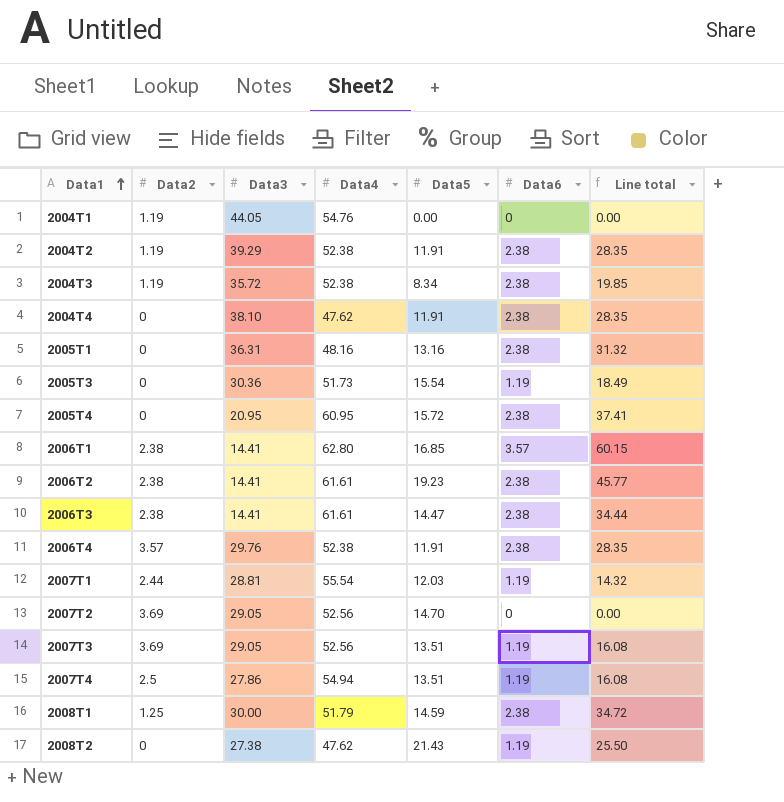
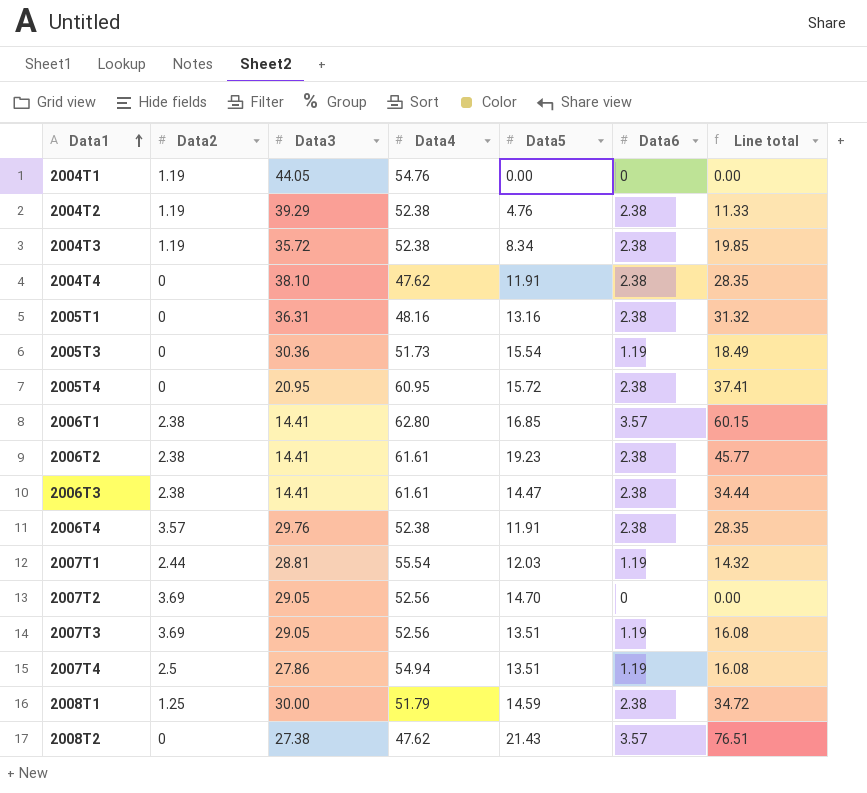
2004T2 | Data5: 11.91 -> 4.76
2004T2 | Line total: 28.35 -> 11.33
2008T2 | Data6: 1.19 -> 3.57
2008T2 | Line total: 25.50 -> 76.51

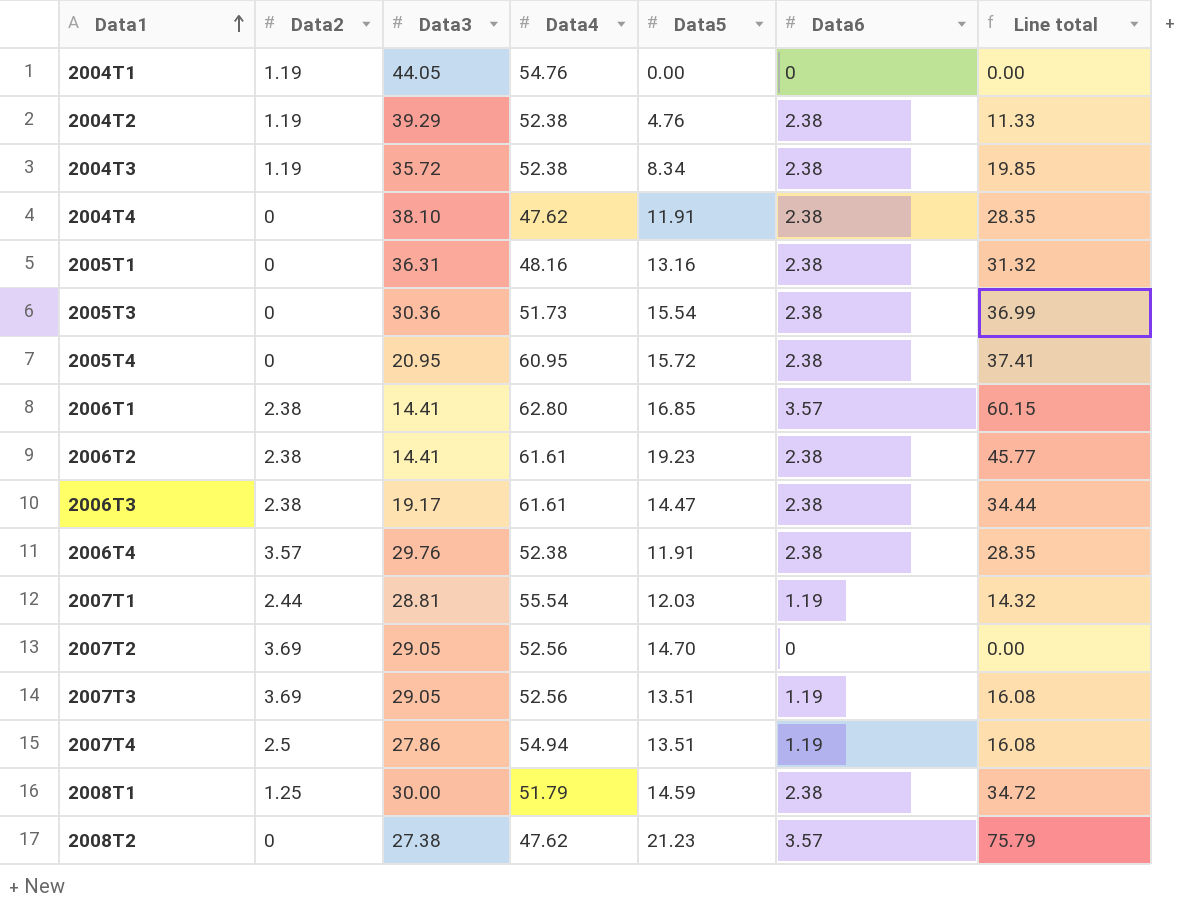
2005T3 | Data6: 1.19 -> 2.38
2005T3 | Line total: 18.49 -> 36.99
2006T3 | Data3: 14.41 -> 19.17
2008T2 | Data5: 21.43 -> 21.23
2008T2 | Line total: 76.51 -> 75.79

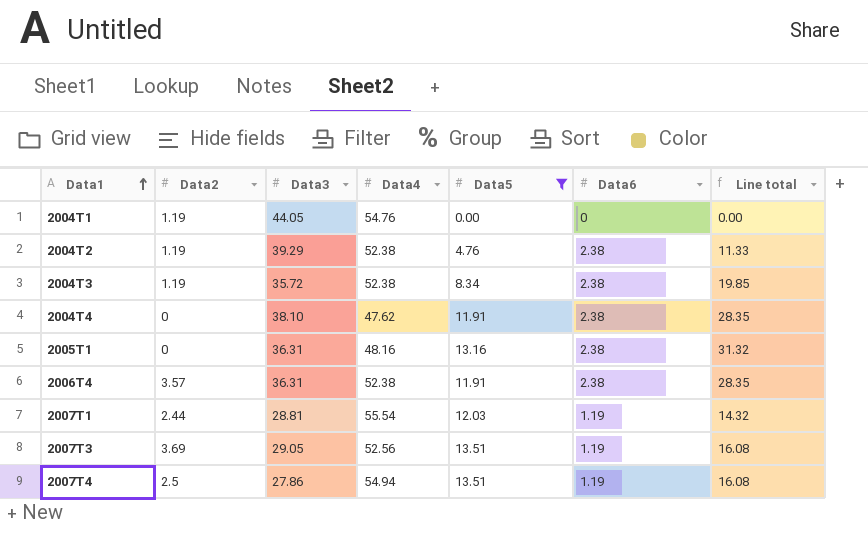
filter: none -> Data5 <= 13.51
2006T4 | Data3: 29.76 -> 36.31

